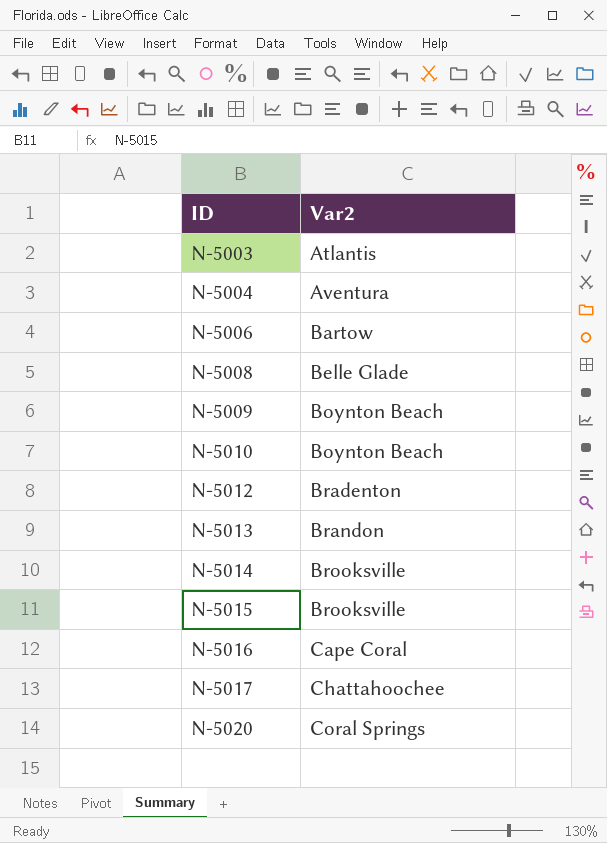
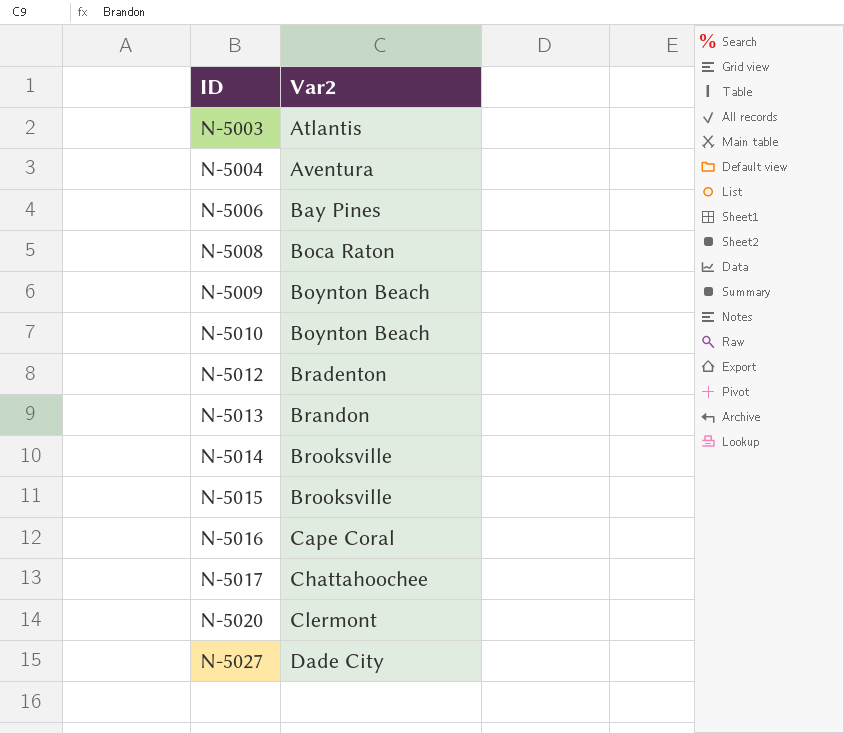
N-5006 | Var2: Bartow -> Bay Pines
N-5008 | Var2: Belle Glade -> Boca Raton
N-5020 | Var2: Coral Springs -> Clermont
row N-5027: none -> Dade City

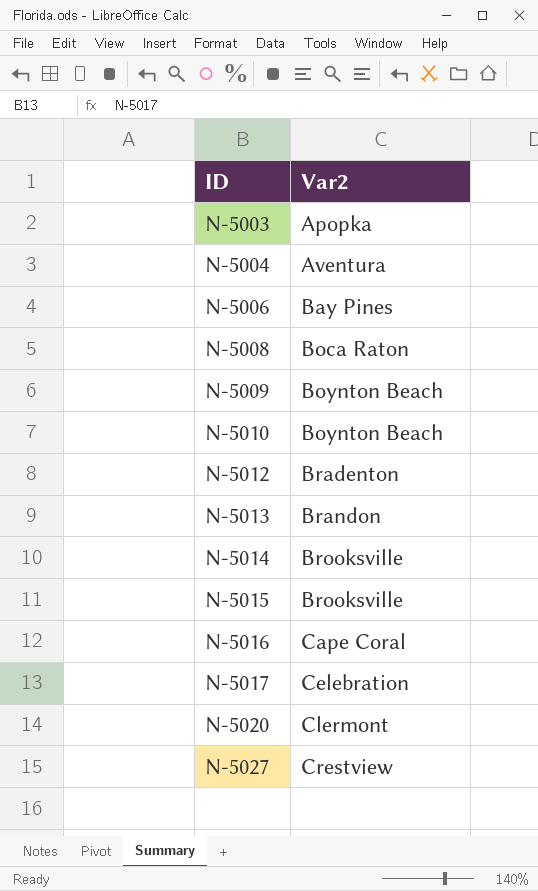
N-5003 | Var2: Atlantis -> Apopka
N-5017 | Var2: Chattahoochee -> Celebration
N-5027 | Var2: Dade City -> Crestview

